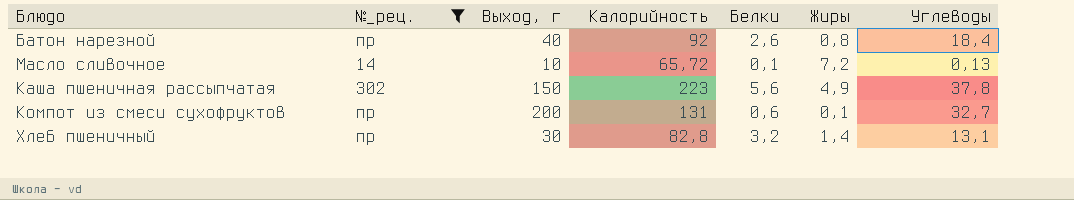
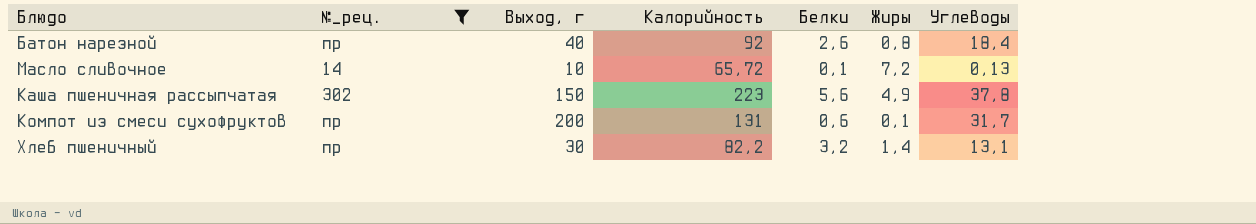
Компот из смеси сухофруктов | Углеводы: 32,7 -> 31,7
Хлеб пшеничный | Калорийность: 82,8 -> 82,2

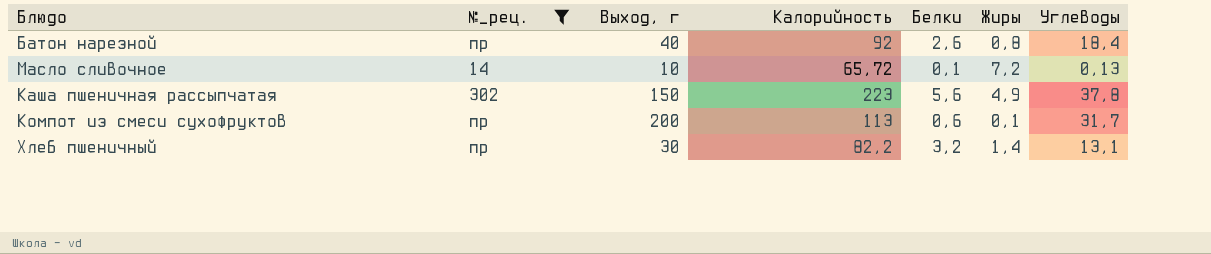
Компот из смеси сухофруктов | Калорийность: 131 -> 113

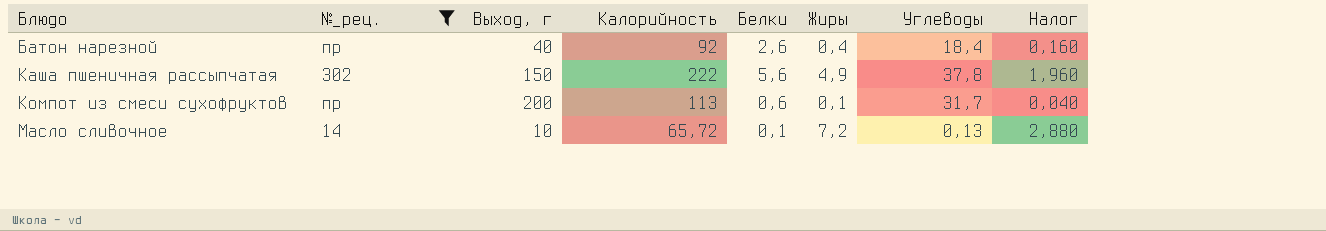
row order: none -> Блюдо ascending
column Налог | formula: none -> [Жиры] * 0,4
row Хлеб пшеничный: пр | 30 | 82,2 | 3,2 | 1,4 | 13,1 -> none
Батон нарезной | Жиры: 0,8 -> 0,4
Каша пшеничная рассыпчатая | Калорийность: 223 -> 222

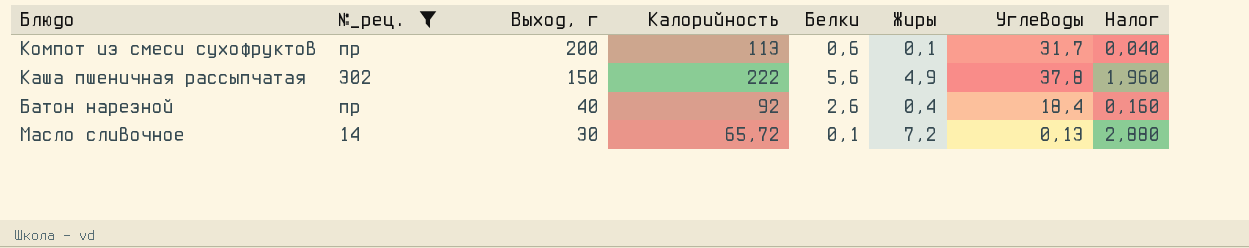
row order: Блюдо ascending -> Выход, г descending
Масло сливочное | Выход, г: 10 -> 30

